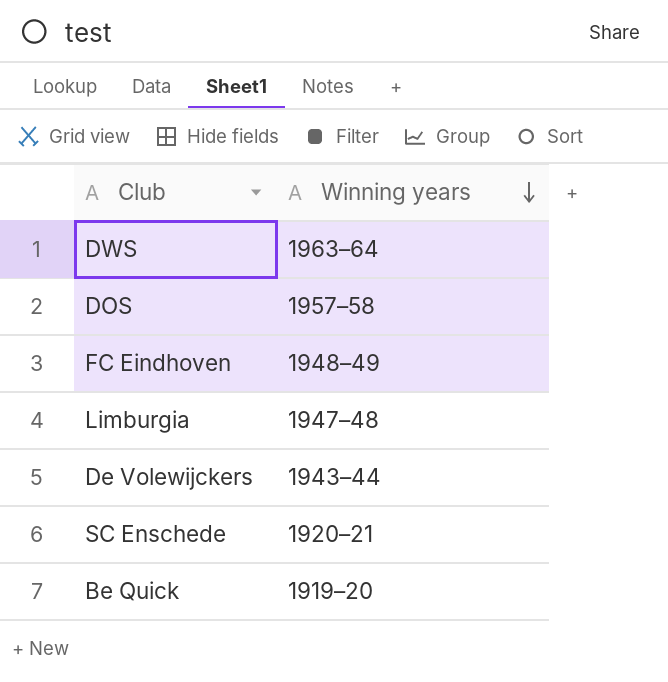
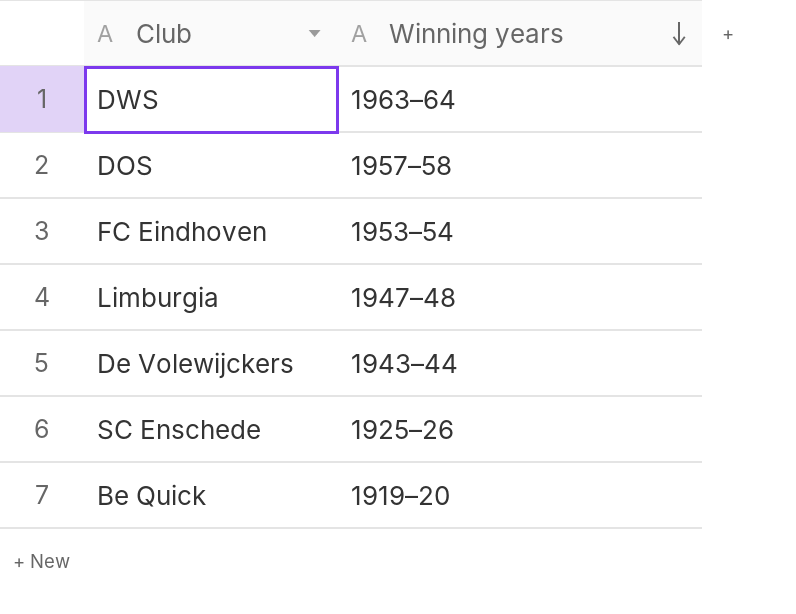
FC Eindhoven | Winning years: 1948–49 -> 1953–54
SC Enschede | Winning years: 1920–21 -> 1925–26

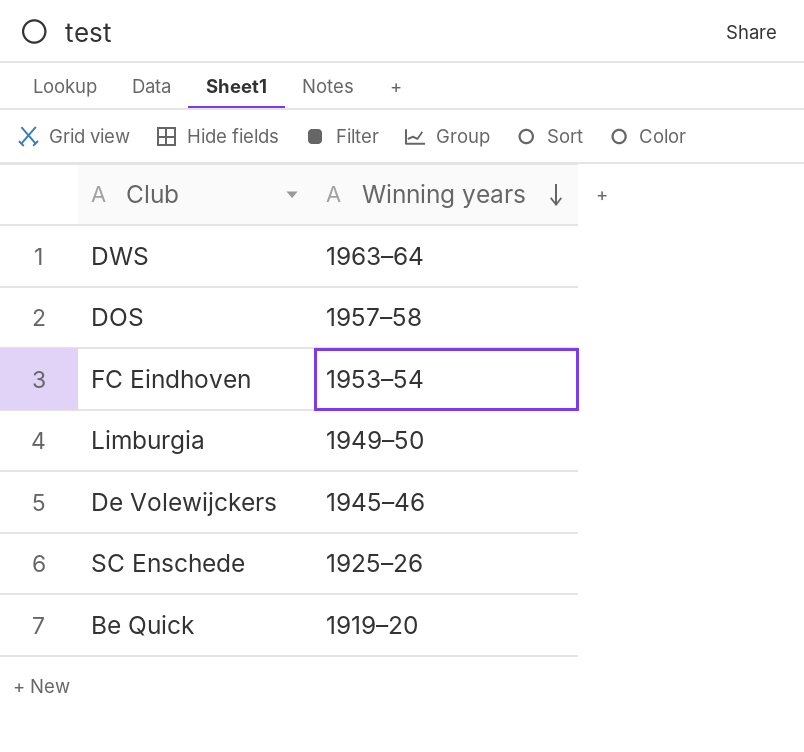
Limburgia | Winning years: 1947–48 -> 1949–50
De Volewijckers | Winning years: 1943–44 -> 1945–46

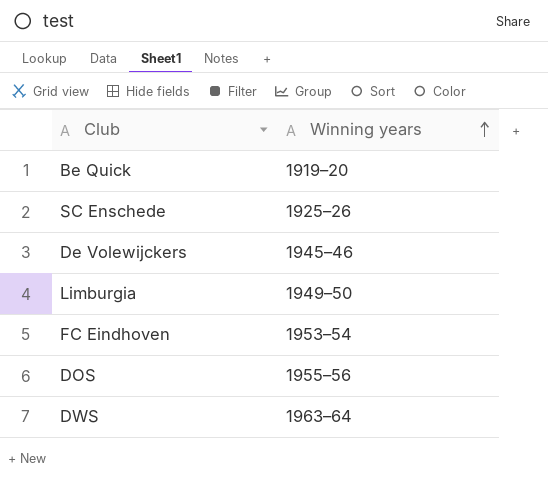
row order: Winning years descending -> Winning years ascending
DOS | Winning years: 1957–58 -> 1955–56

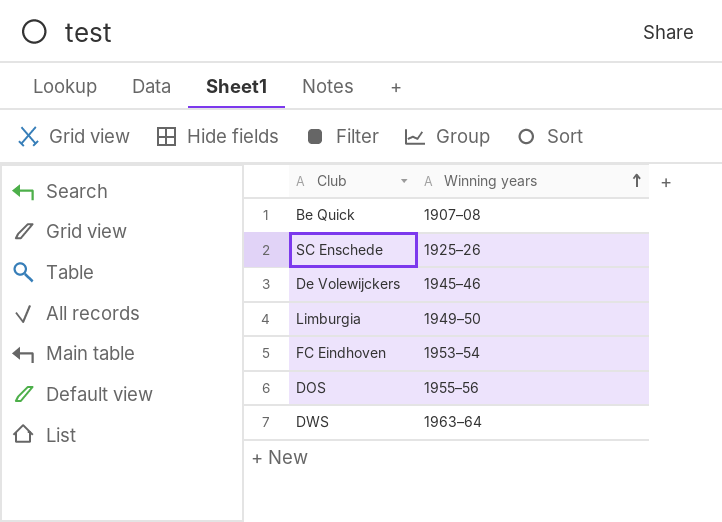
Be Quick | Winning years: 1919–20 -> 1907–08

